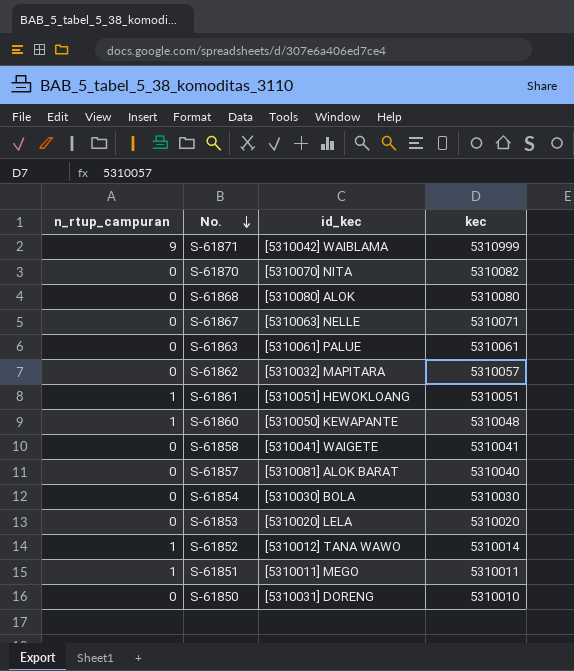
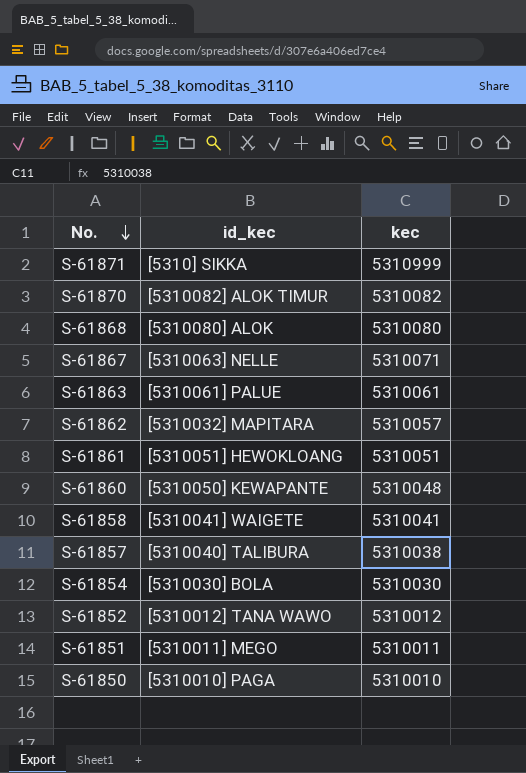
column n_rtup_campuran | position: 1 -> none
row S-61853: 0 | [5310020] LELA | 5310020 -> none
S-61871 | id_kec: [5310042] WAIBLAMA -> [5310] SIKKA
S-61870 | id_kec: [5310070] NITA -> [5310082] ALOK TIMUR
S-61857 | id_kec: [5310081] ALOK BARAT -> [5310040] TALIBURA
S-61857 | kec: 5310040 -> 5310038
S-61852 | kec: 5310014 -> 5310012
S-61850 | id_kec: [5310031] DORENG -> [5310010] PAGA

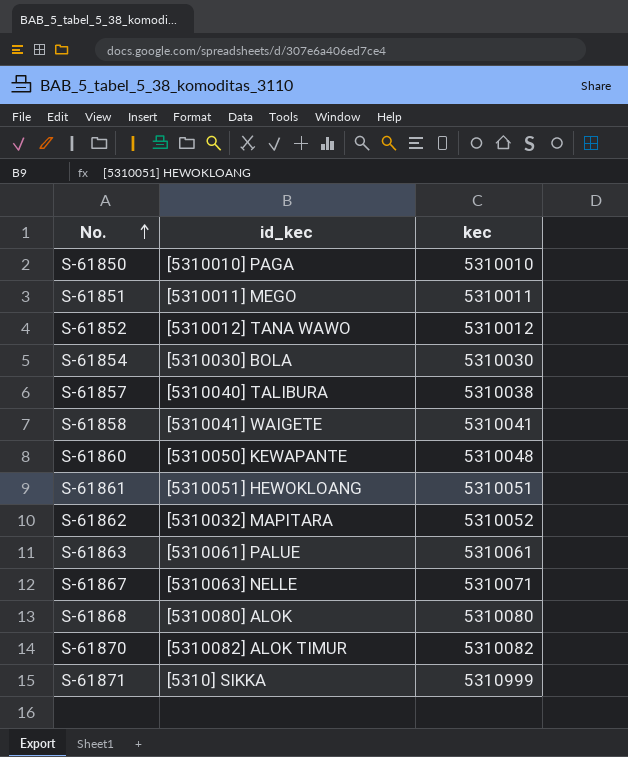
row order: No. descending -> No. ascending
S-61862 | kec: 5310057 -> 5310052

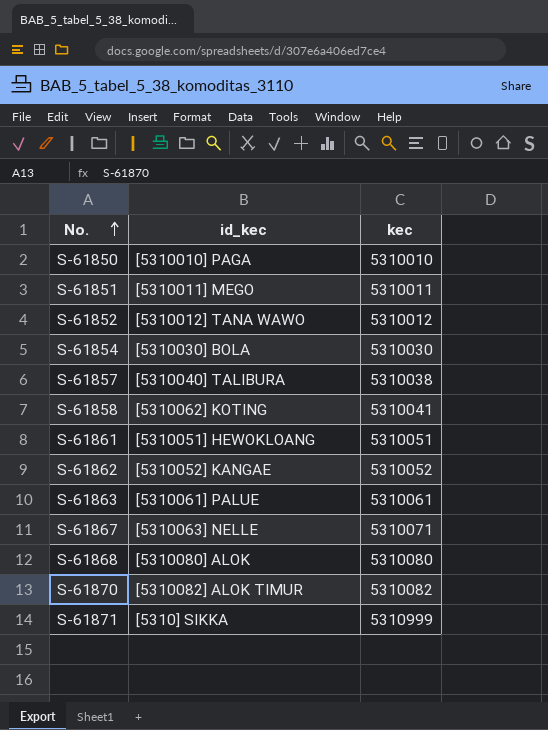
row S-61860: [5310050] KEWAPANTE | 5310048 -> none
S-61858 | id_kec: [5310041] WAIGETE -> [5310062] KOTING
S-61862 | id_kec: [5310032] MAPITARA -> [5310052] KANGAE

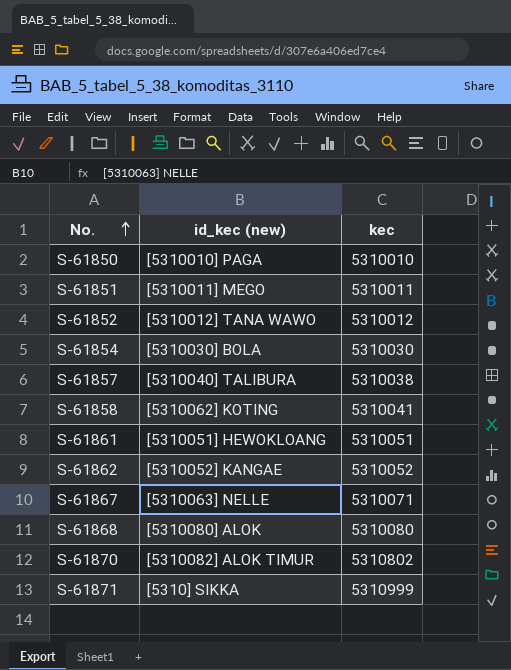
column name: id_kec -> id_kec (new)
row S-61863: [5310061] PALUE | 5310061 -> none
S-61870 | kec: 5310082 -> 5310802

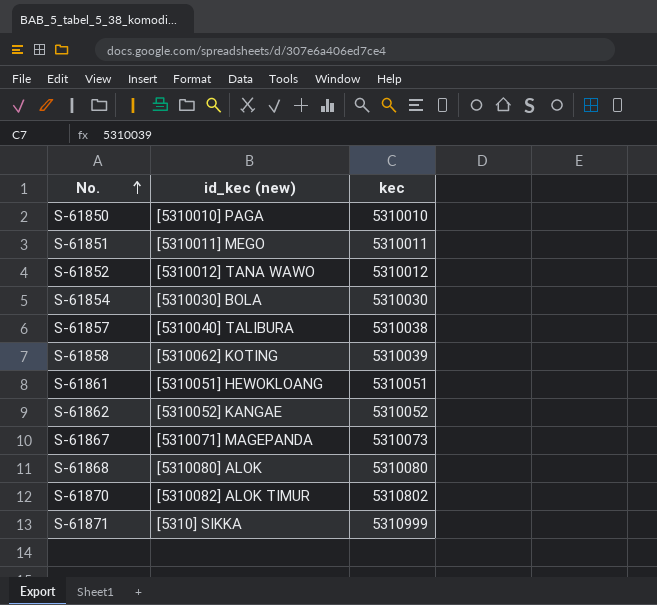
S-61858 | kec: 5310041 -> 5310039
S-61867 | id_kec (new): [5310063] NELLE -> [5310071] MAGEPANDA
S-61867 | kec: 5310071 -> 5310073

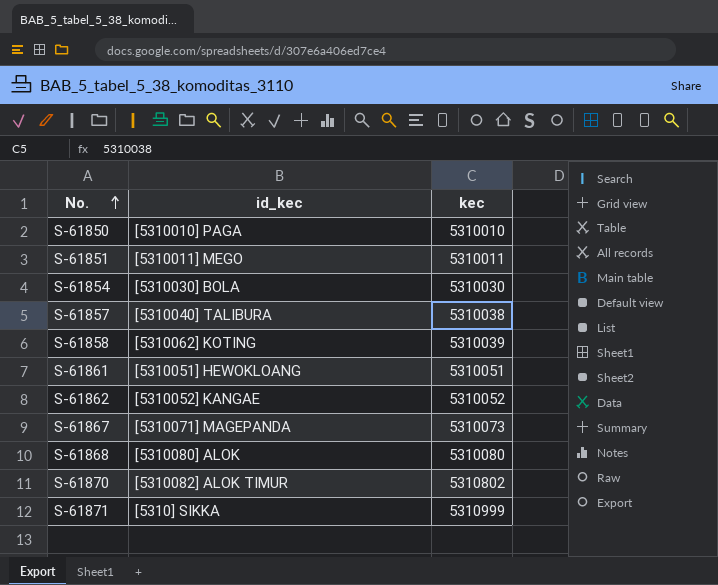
column name: id_kec (new) -> id_kec
row S-61852: [5310012] TANA WAWO | 5310012 -> none

